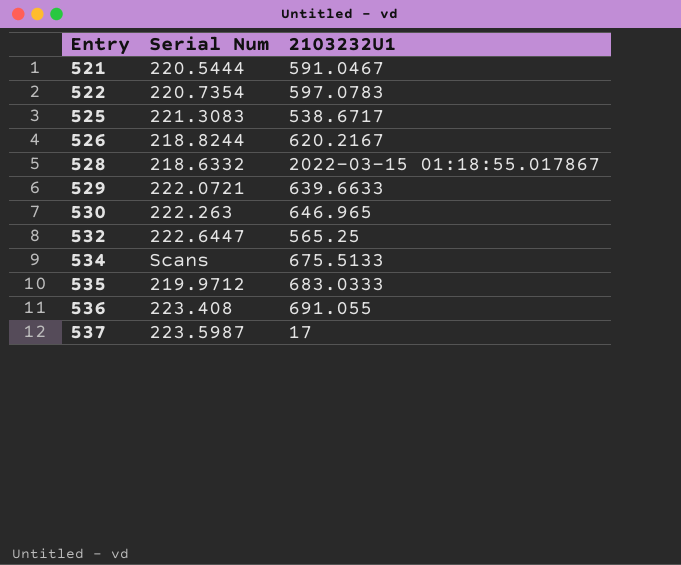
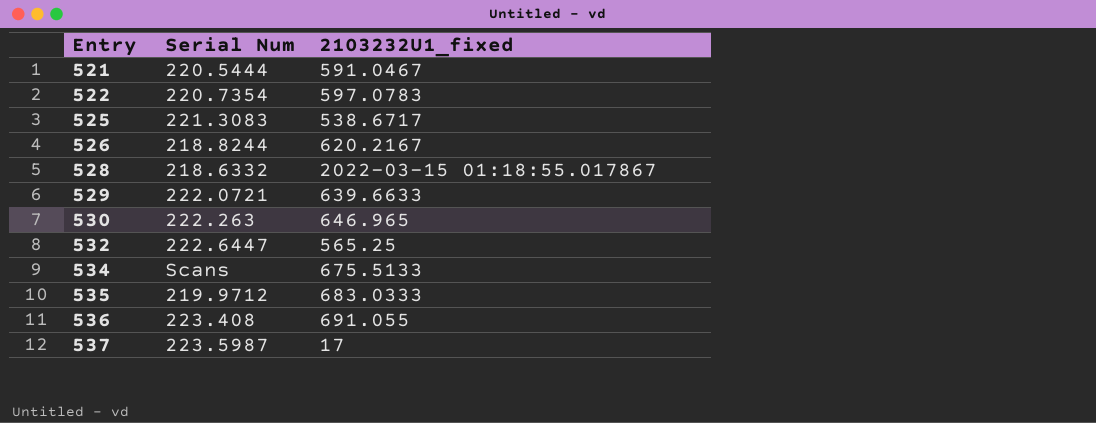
column name: 2103232U1 -> 2103232U1_fixed

